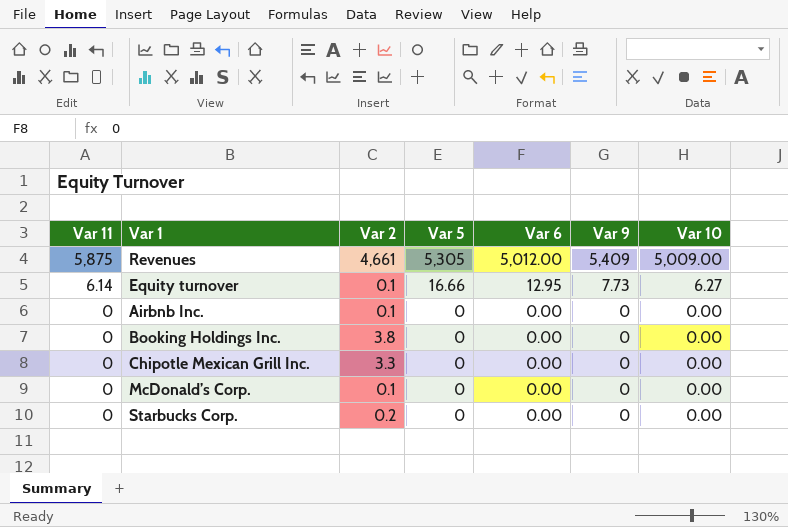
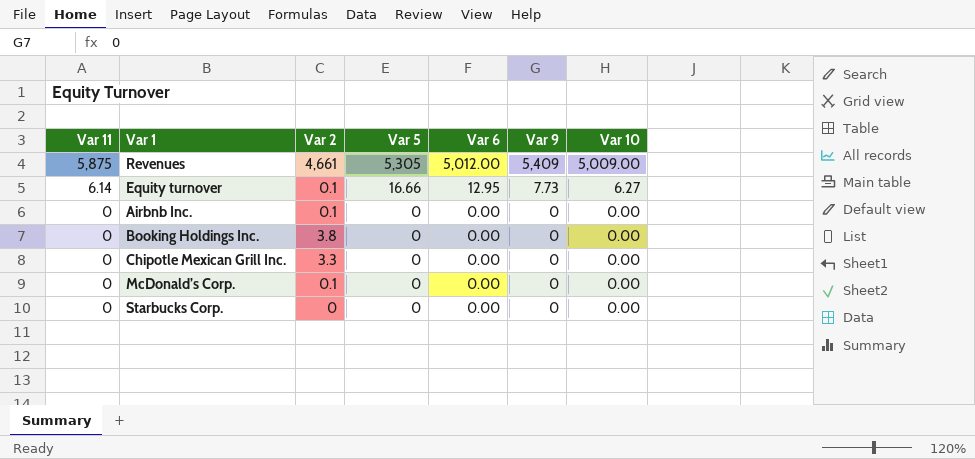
Starbucks Corp. | Var 2: 0.2 -> 0

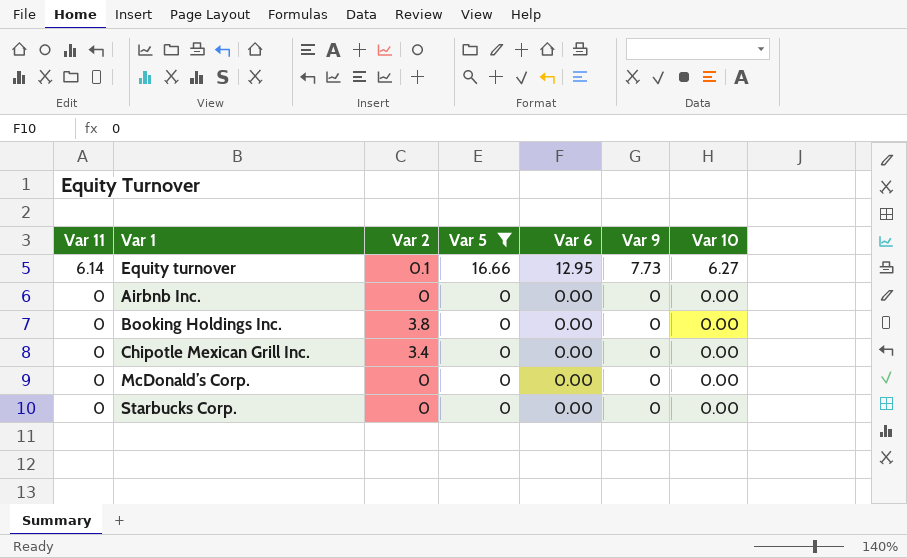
filter: none -> Var 5 != 5,305
Airbnb Inc. | Var 2: 0.1 -> 0
Chipotle Mexican Grill Inc. | Var 2: 3.3 -> 3.4
McDonald’s Corp. | Var 2: 0.1 -> 0

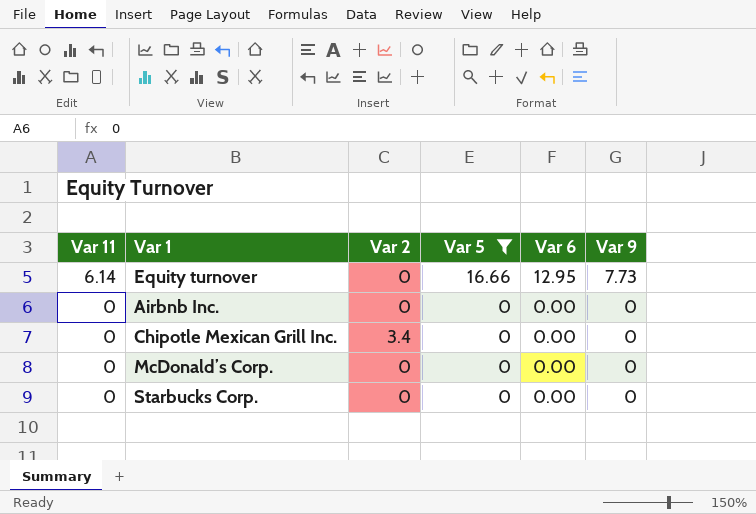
column Var 10 | position: 7 -> none
row Booking Holdings Inc.: 0 | 3.8 | 0 | 0.00 | 0 | 0.00 -> none
Equity turnover | Var 2: 0.1 -> 0

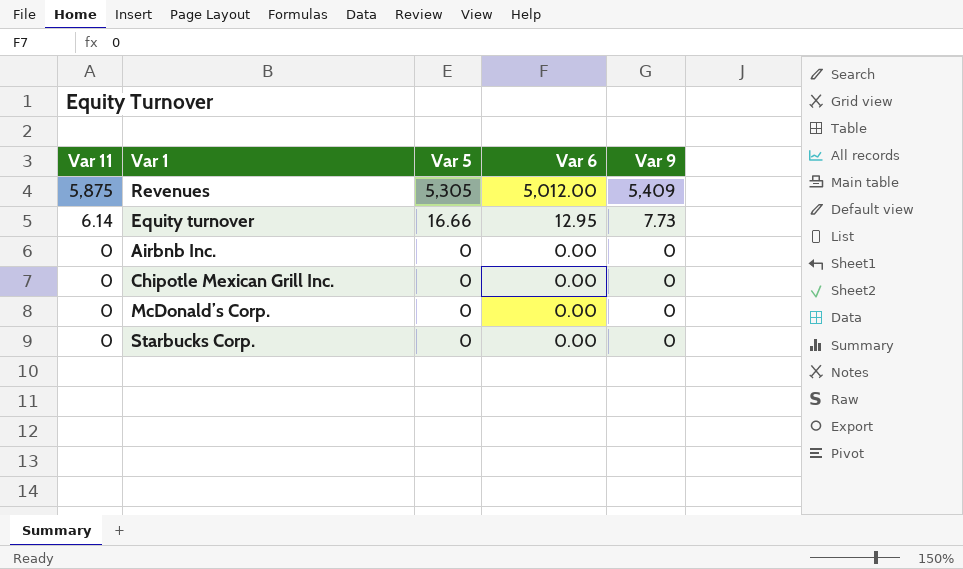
filter: Var 5 != 5,305 -> none
column Var 2 | position: 3 -> none

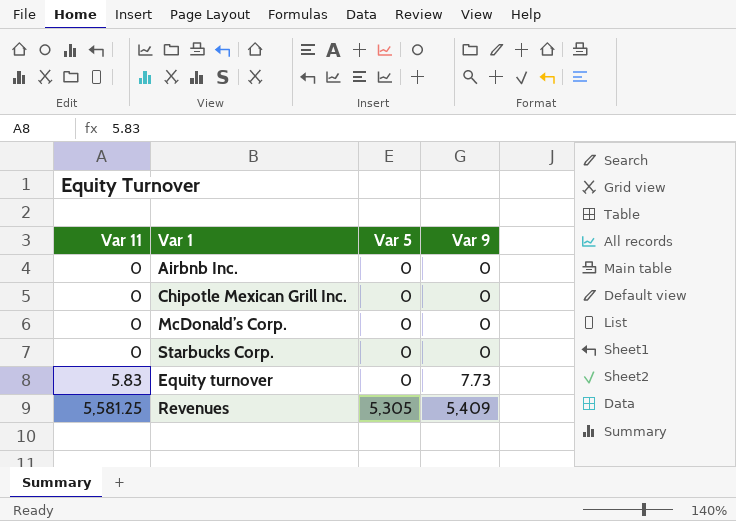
row order: Var 11 descending -> Var 11 ascending
column Var 6 | position: 4 -> none
Equity turnover | Var 11: 6.14 -> 5.83
Equity turnover | Var 5: 16.66 -> 0
Revenues | Var 11: 5,875 -> 5,581.25

